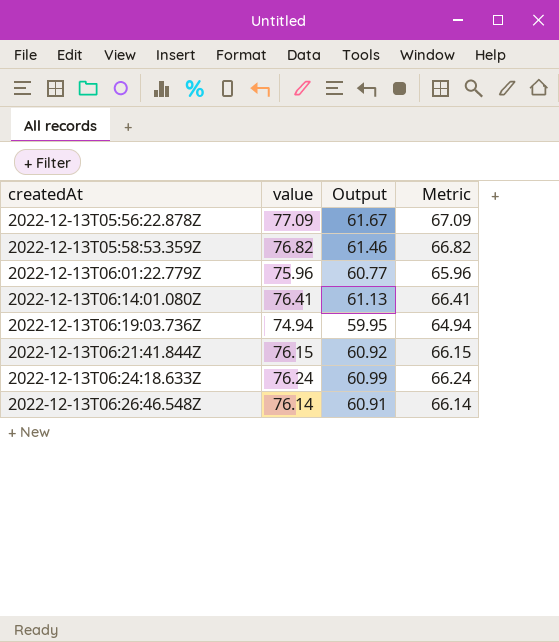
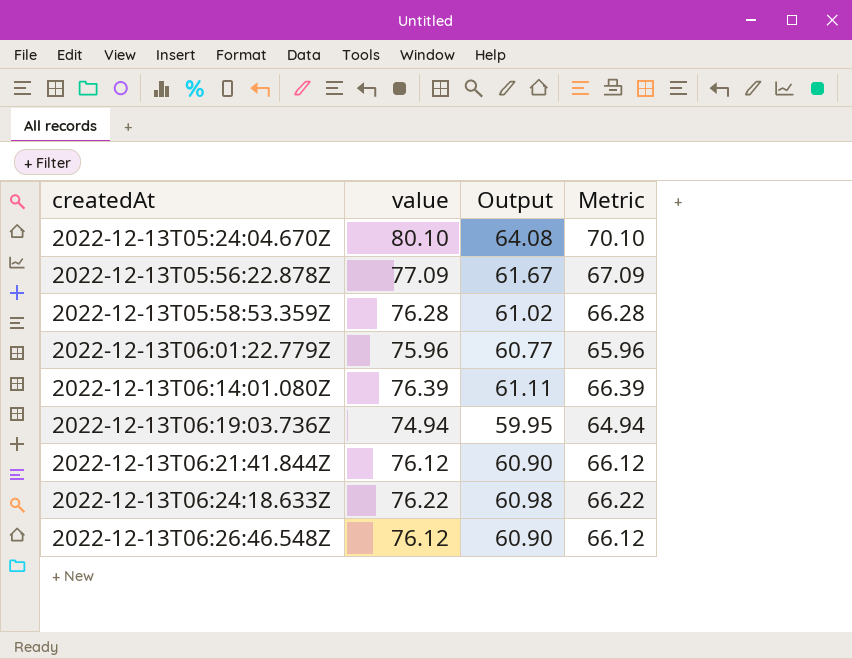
row 2022-12-13T05:24:04.670Z: none -> 80.10 | 64.08 | 70.10
2022-12-13T05:58:53.359Z | value: 76.82 -> 76.28
2022-12-13T05:58:53.359Z | Output: 61.46 -> 61.02
2022-12-13T05:58:53.359Z | Metric: 66.82 -> 66.28
2022-12-13T06:14:01.080Z | value: 76.41 -> 76.39
2022-12-13T06:14:01.080Z | Output: 61.13 -> 61.11
2022-12-13T06:14:01.080Z | Metric: 66.41 -> 66.39
2022-12-13T06:21:41.844Z | value: 76.15 -> 76.12
2022-12-13T06:21:41.844Z | Output: 60.92 -> 60.90
2022-12-13T06:21:41.844Z | Metric: 66.15 -> 66.12
2022-12-13T06:24:18.633Z | value: 76.24 -> 76.22
2022-12-13T06:24:18.633Z | Output: 60.99 -> 60.98
2022-12-13T06:24:18.633Z | Metric: 66.24 -> 66.22
2022-12-13T06:26:46.548Z | value: 76.14 -> 76.12
2022-12-13T06:26:46.548Z | Output: 60.91 -> 60.90
2022-12-13T06:26:46.548Z | Metric: 66.14 -> 66.12

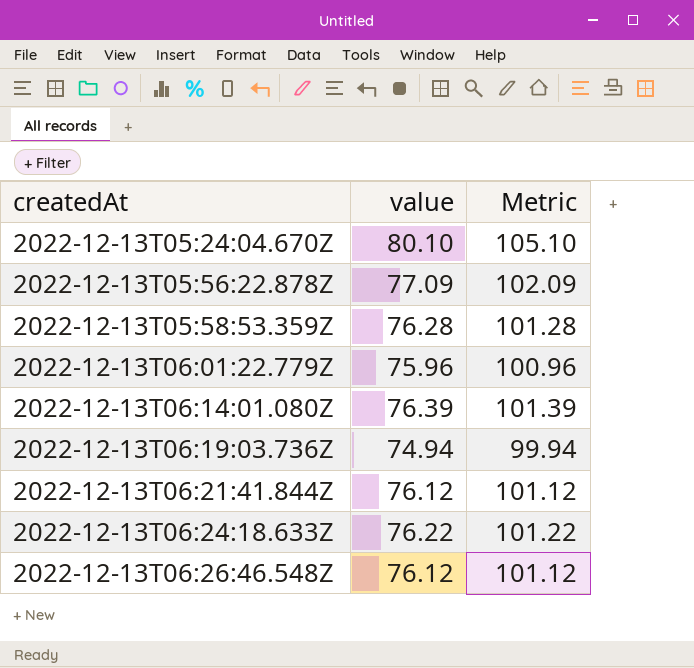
column Output | formula: [value] * 0.8 -> none
column Metric | formula: [value] - 10 -> [value] + 25

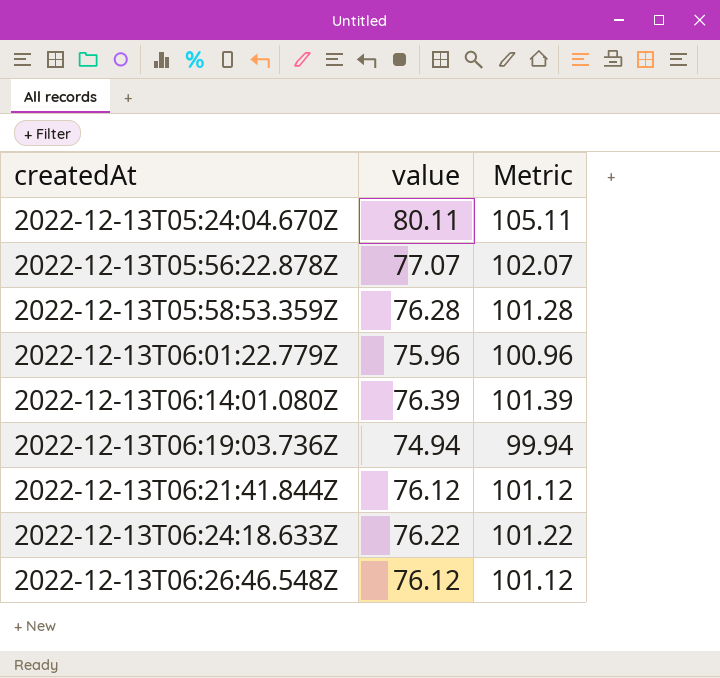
2022-12-13T05:24:04.670Z | value: 80.10 -> 80.11
2022-12-13T05:24:04.670Z | Metric: 105.10 -> 105.11
2022-12-13T05:56:22.878Z | value: 77.09 -> 77.07
2022-12-13T05:56:22.878Z | Metric: 102.09 -> 102.07

